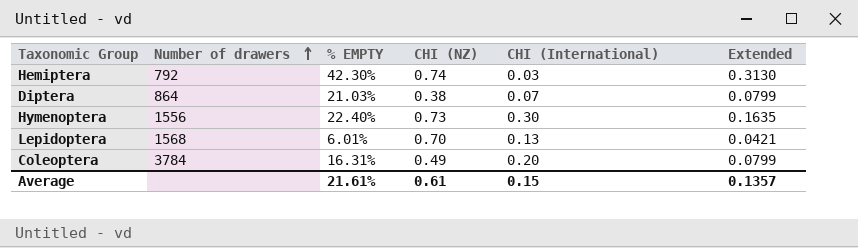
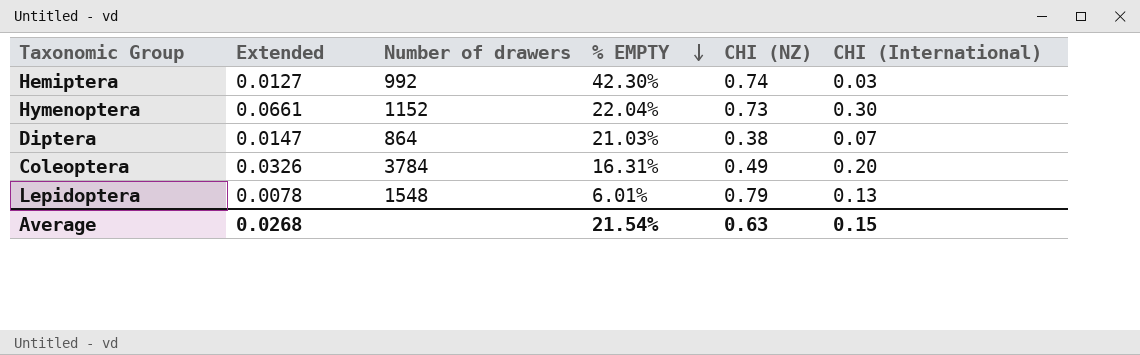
row order: Number of drawers ascending -> % EMPTY descending
column Extended | formula: [% EMPTY] * [CHI (NZ)] -> [% EMPTY] * [CHI (International)]
column Extended | position: 6 -> 2
Hemiptera | Number of drawers: 792 -> 992
Hymenoptera | Number of drawers: 1556 -> 1152
Hymenoptera | % EMPTY: 22.40% -> 22.04%
Lepidoptera | Number of drawers: 1568 -> 1548
Lepidoptera | CHI (NZ): 0.70 -> 0.79
Average | Extended: 0.1357 -> 0.0268
Average | % EMPTY: 21.61% -> 21.54%
Average | CHI (NZ): 0.61 -> 0.63

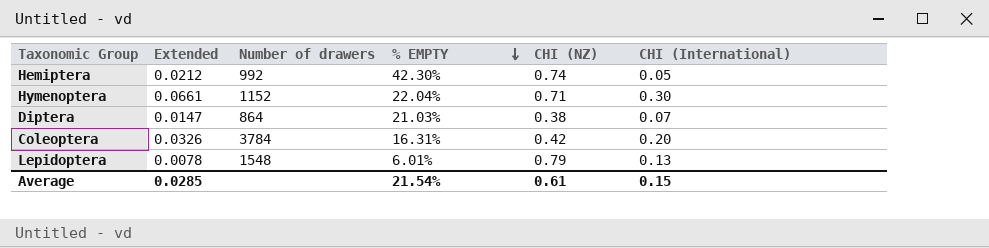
Hemiptera | Extended: 0.0127 -> 0.0212
Hemiptera | CHI (International): 0.03 -> 0.05
Hymenoptera | CHI (NZ): 0.73 -> 0.71
Coleoptera | CHI (NZ): 0.49 -> 0.42
Average | Extended: 0.0268 -> 0.0285
Average | CHI (NZ): 0.63 -> 0.61

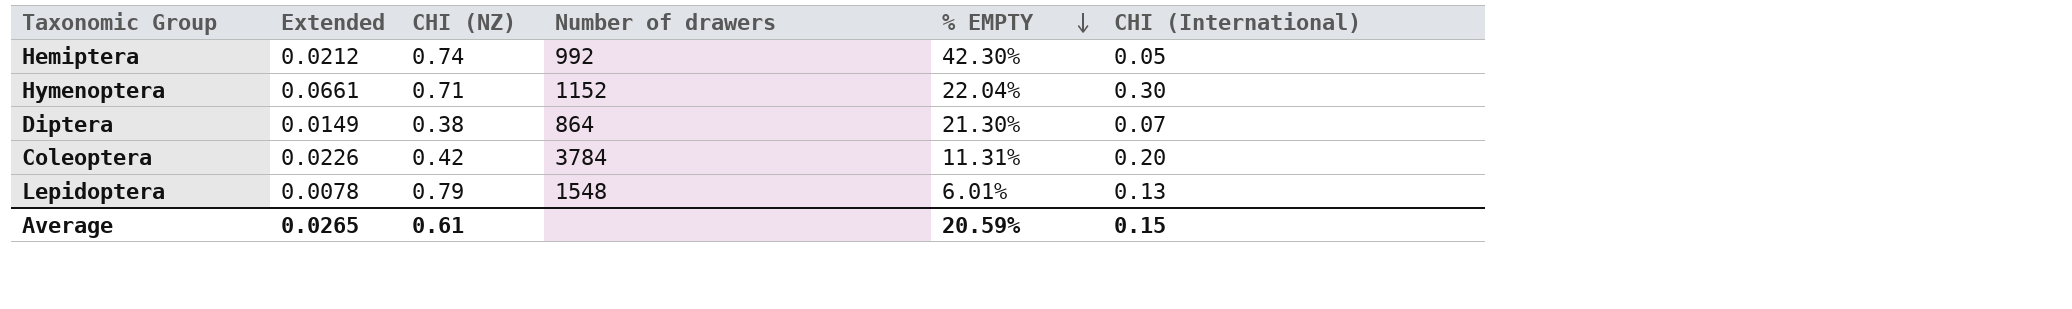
column CHI (NZ) | position: 5 -> 3
Diptera | Extended: 0.0147 -> 0.0149
Diptera | % EMPTY: 21.03% -> 21.30%
Coleoptera | Extended: 0.0326 -> 0.0226
Coleoptera | % EMPTY: 16.31% -> 11.31%
Average | Extended: 0.0285 -> 0.0265
Average | % EMPTY: 21.54% -> 20.59%

